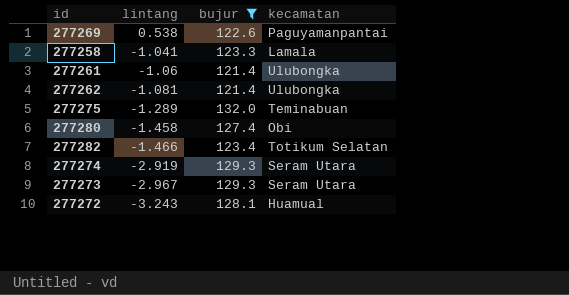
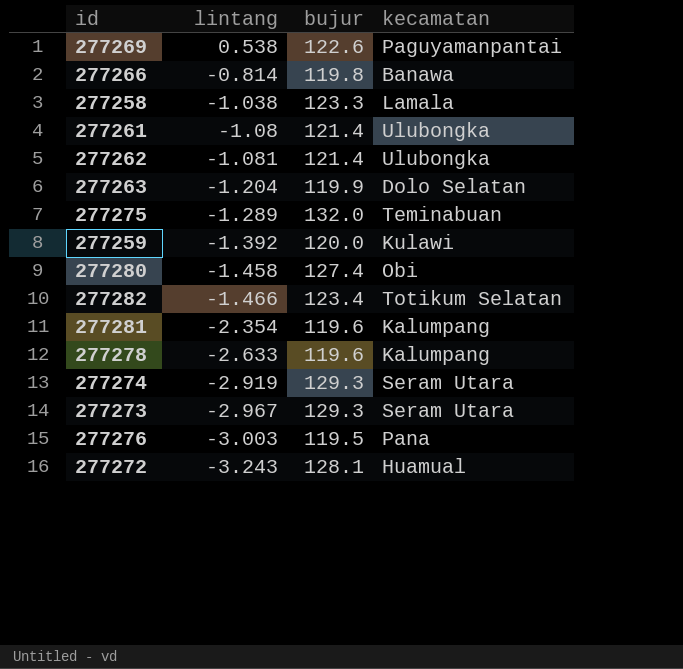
filter: bujur >= 121.4 -> none
277258 | lintang: -1.041 -> -1.038
277261 | lintang: -1.06 -> -1.08

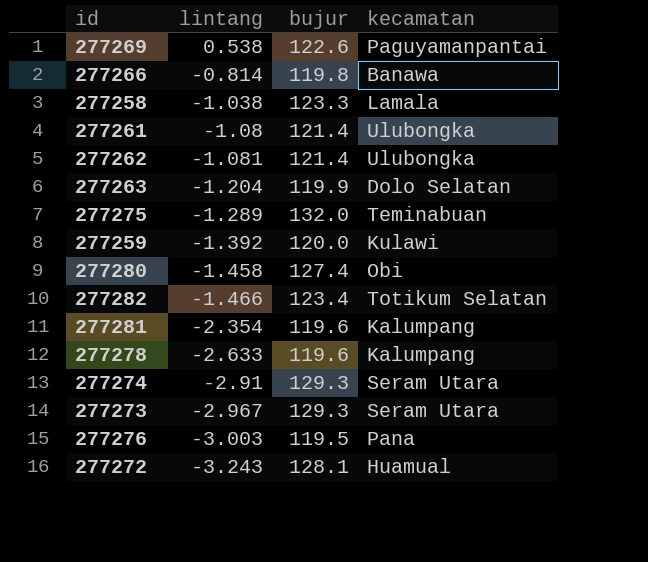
277274 | lintang: -2.919 -> -2.91

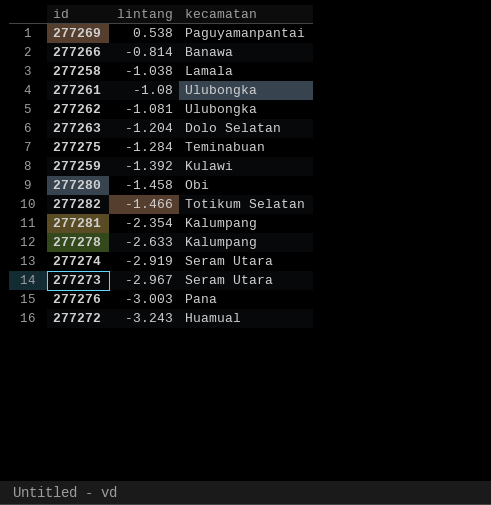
column bujur | position: 3 -> none
277275 | lintang: -1.289 -> -1.284
277274 | lintang: -2.91 -> -2.919

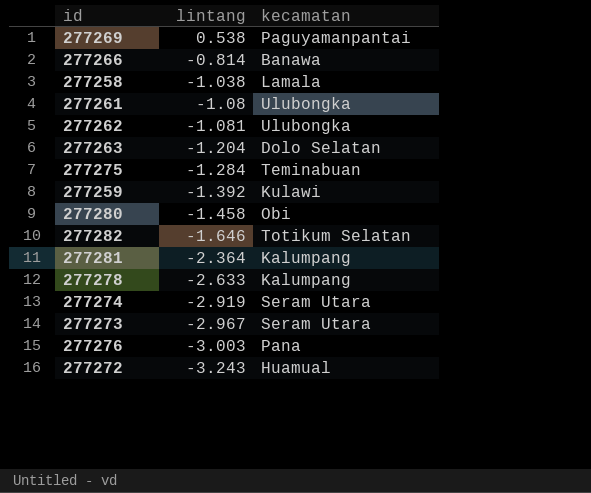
277282 | lintang: -1.466 -> -1.646
277281 | lintang: -2.354 -> -2.364

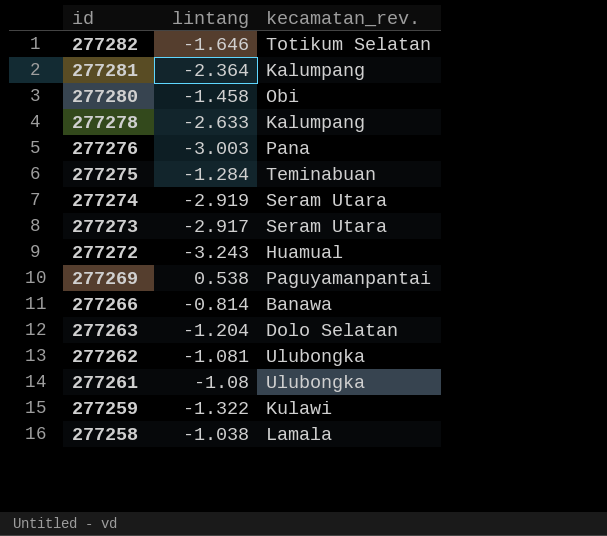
row order: lintang descending -> id descending
column name: kecamatan -> kecamatan_rev.
277273 | lintang: -2.967 -> -2.917
277259 | lintang: -1.392 -> -1.322

